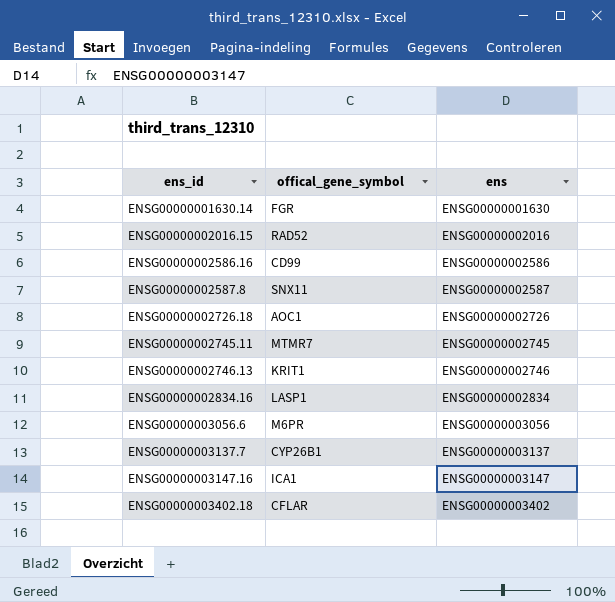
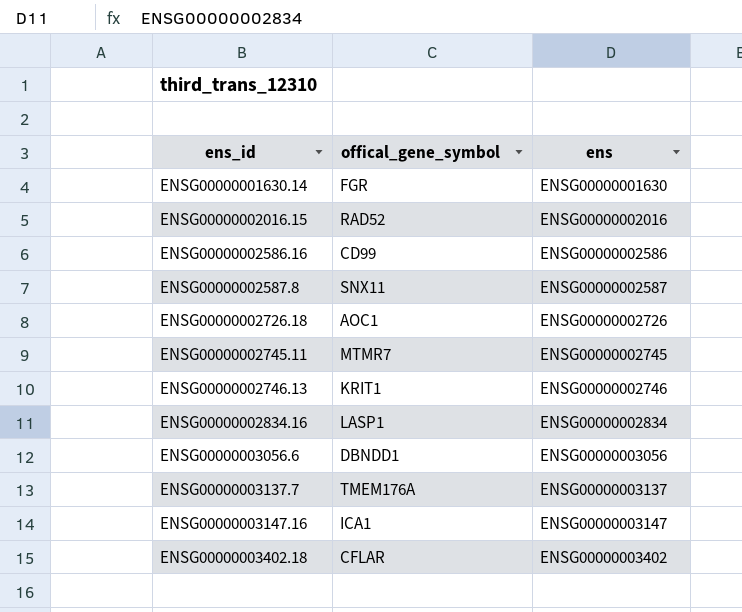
ENSG00000003056.6 | offical_gene_symbol: M6PR -> DBNDD1
ENSG00000003137.7 | offical_gene_symbol: CYP26B1 -> TMEM176A

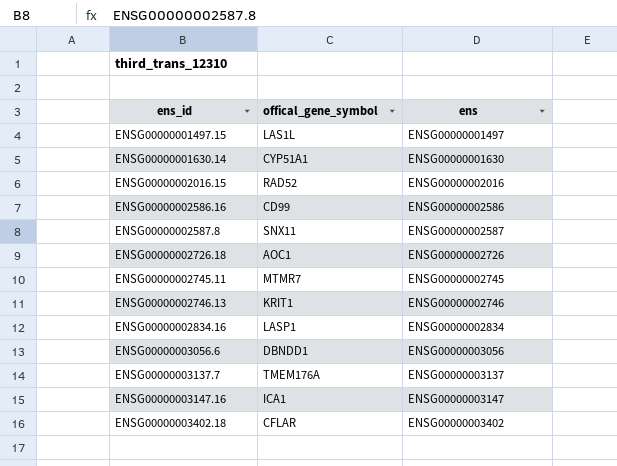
row ENSG00000001497.15: none -> LAS1L | ENSG00000001497
ENSG00000001630.14 | offical_gene_symbol: FGR -> CYP51A1

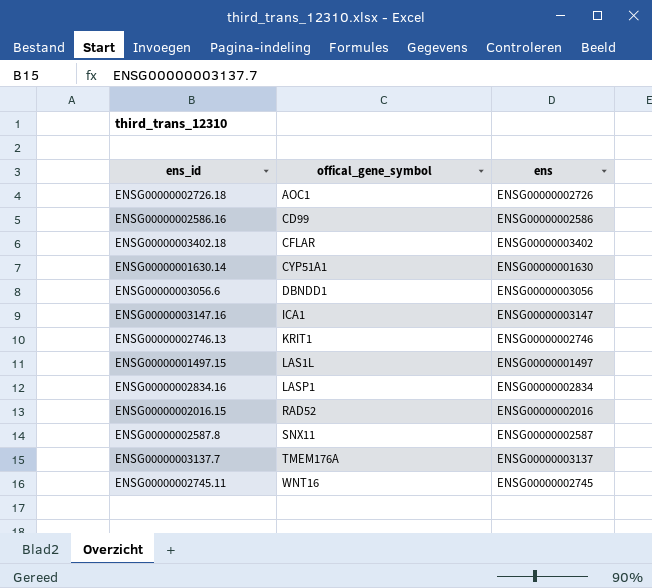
row order: ens_id ascending -> offical_gene_symbol ascending
ENSG00000002745.11 | offical_gene_symbol: MTMR7 -> WNT16

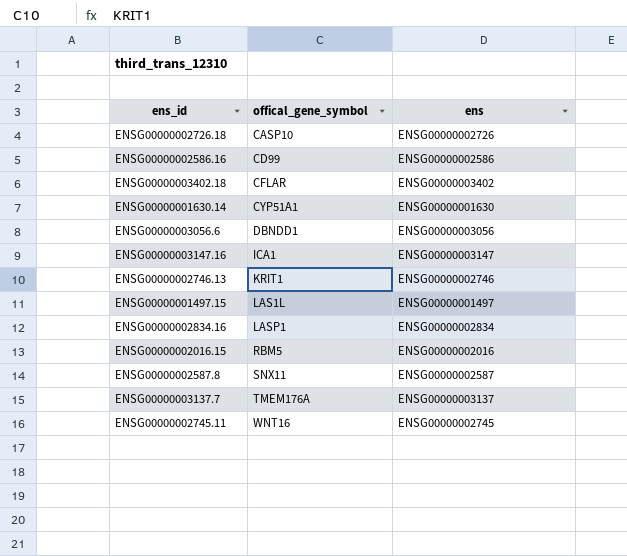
ENSG00000002726.18 | offical_gene_symbol: AOC1 -> CASP10
ENSG00000002016.15 | offical_gene_symbol: RAD52 -> RBM5

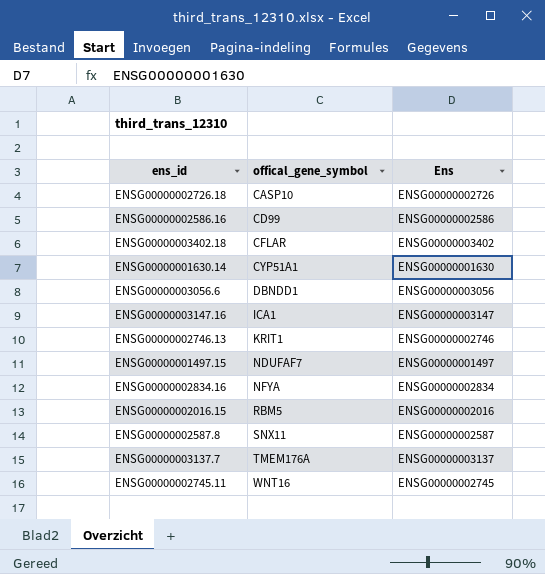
column name: ens -> Ens
ENSG00000001497.15 | offical_gene_symbol: LAS1L -> NDUFAF7
ENSG00000002834.16 | offical_gene_symbol: LASP1 -> NFYA

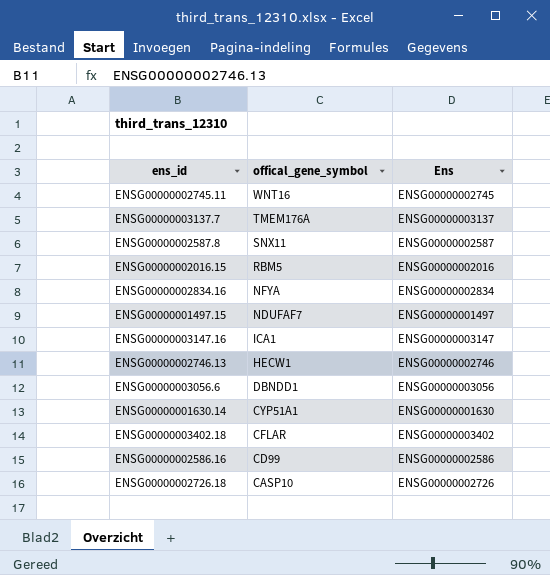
row order: offical_gene_symbol ascending -> offical_gene_symbol descending
ENSG00000002746.13 | offical_gene_symbol: KRIT1 -> HECW1

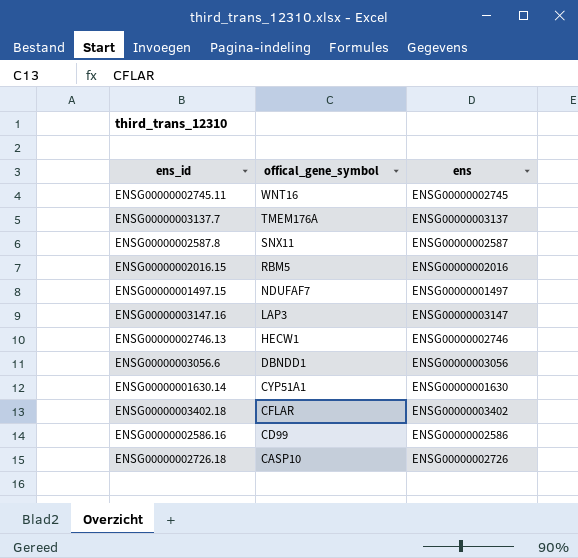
column name: Ens -> ens
row ENSG00000002834.16: NFYA | ENSG00000002834 -> none
ENSG00000003147.16 | offical_gene_symbol: ICA1 -> LAP3

